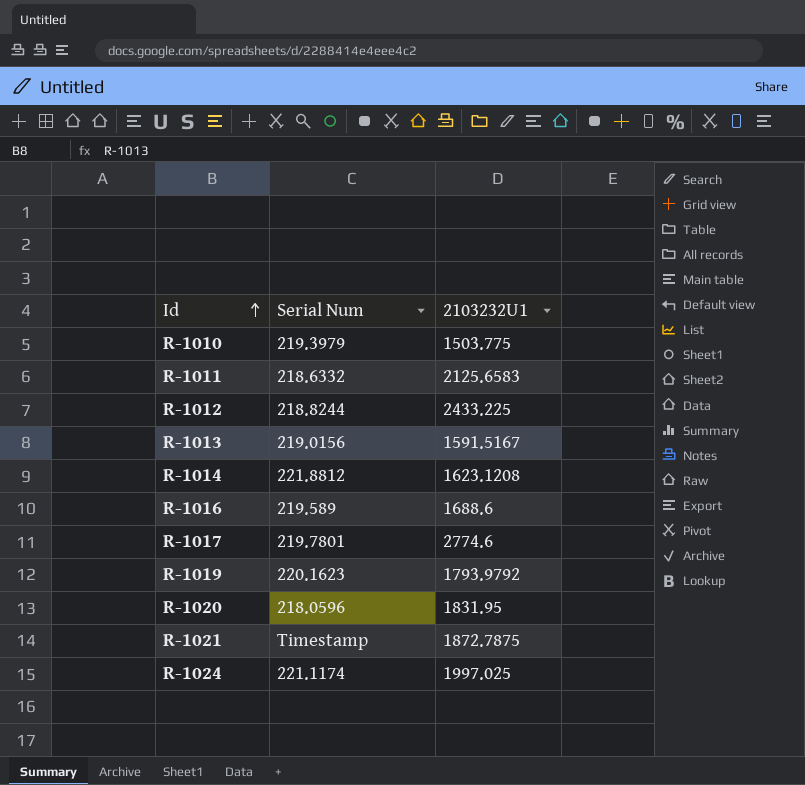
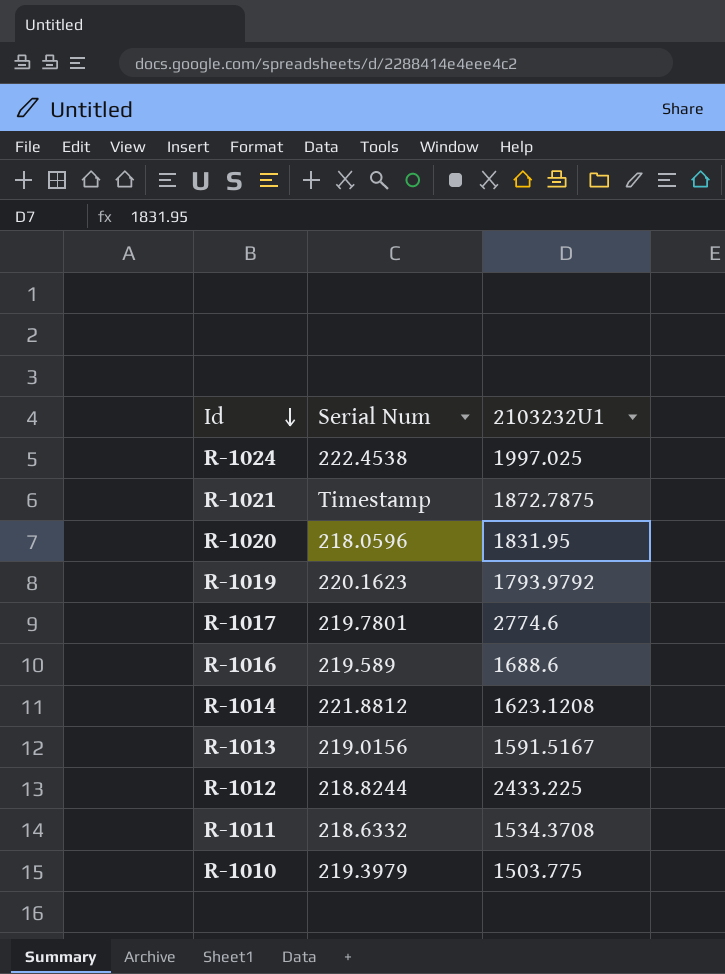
row order: Id ascending -> Id descending
R-1024 | Serial Num: 221.1174 -> 222.4538
R-1011 | 2103232U1: 2125.6583 -> 1534.3708

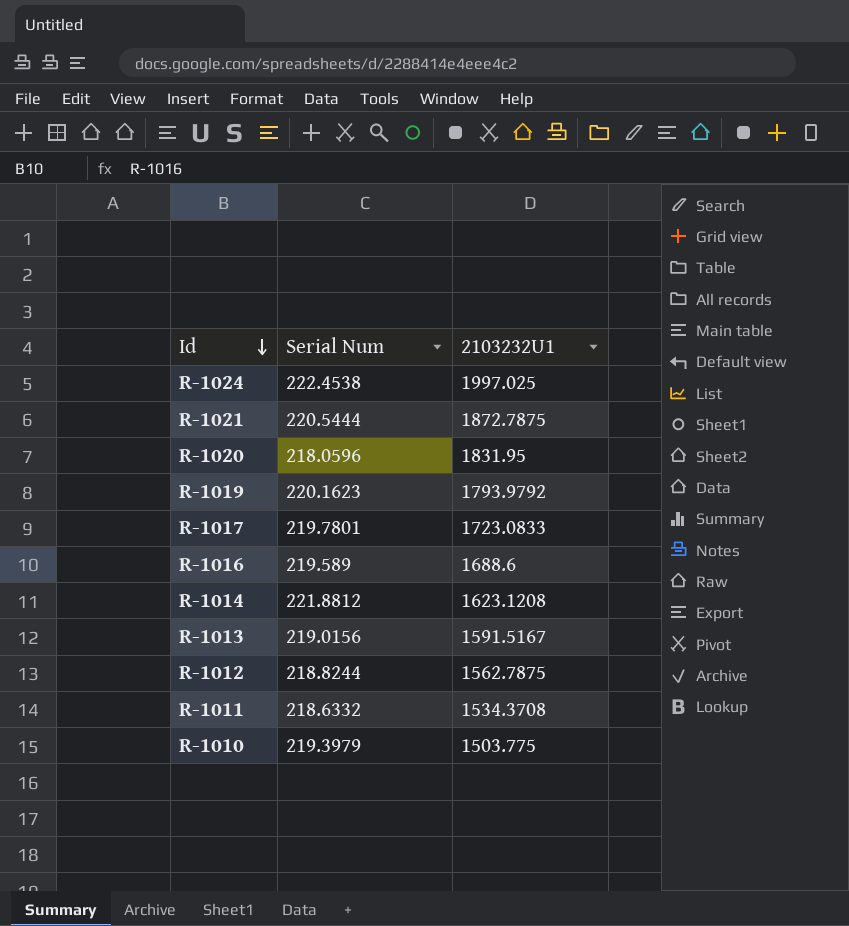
R-1021 | Serial Num: Timestamp -> 220.5444
R-1017 | 2103232U1: 2774.6 -> 1723.0833
R-1012 | 2103232U1: 2433.225 -> 1562.7875

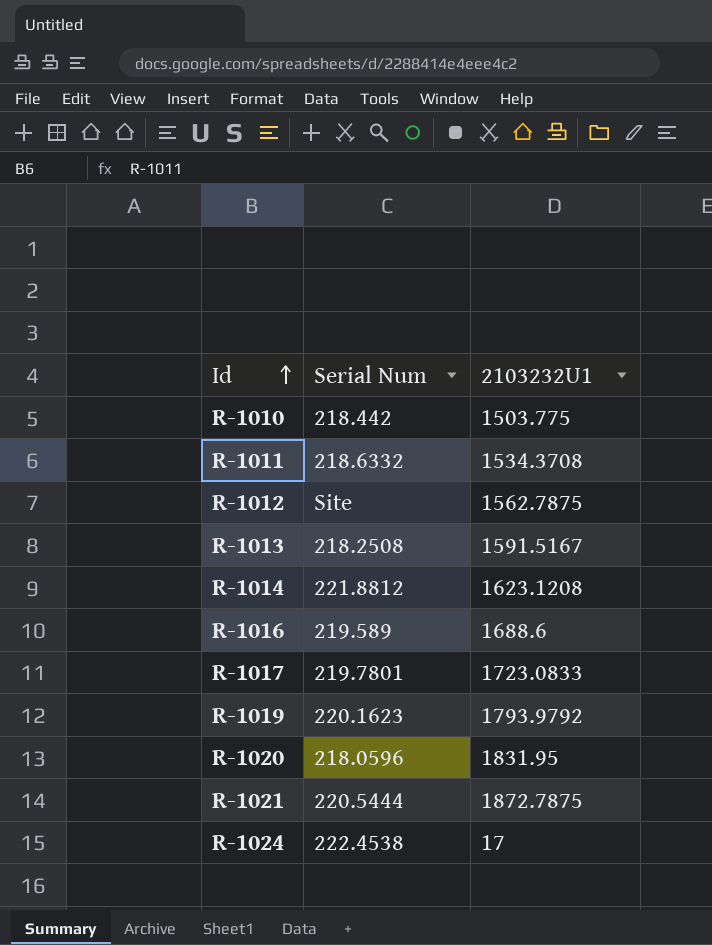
row order: Id descending -> Id ascending
R-1010 | Serial Num: 219.3979 -> 218.442
R-1012 | Serial Num: 218.8244 -> Site
R-1013 | Serial Num: 219.0156 -> 218.2508
R-1024 | 2103232U1: 1997.025 -> 17

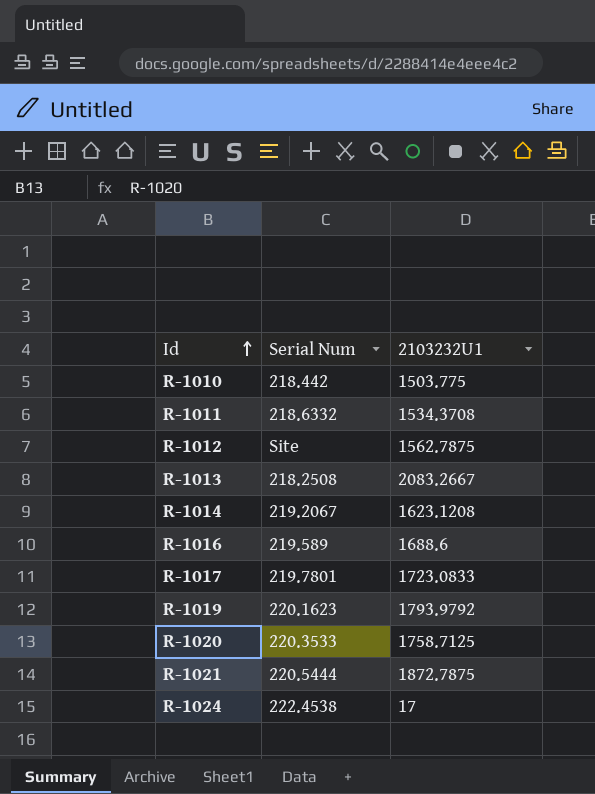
R-1013 | 2103232U1: 1591.5167 -> 2083.2667
R-1014 | Serial Num: 221.8812 -> 219.2067
R-1020 | Serial Num: 218.0596 -> 220.3533
R-1020 | 2103232U1: 1831.95 -> 1758.7125

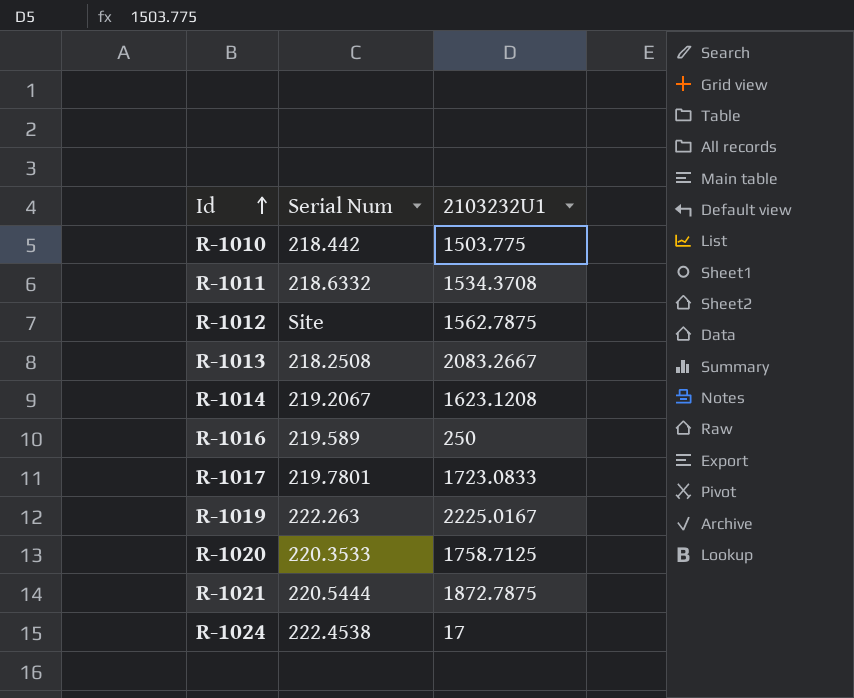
R-1016 | 2103232U1: 1688.6 -> 250
R-1019 | Serial Num: 220.1623 -> 222.263
R-1019 | 2103232U1: 1793.9792 -> 2225.0167

